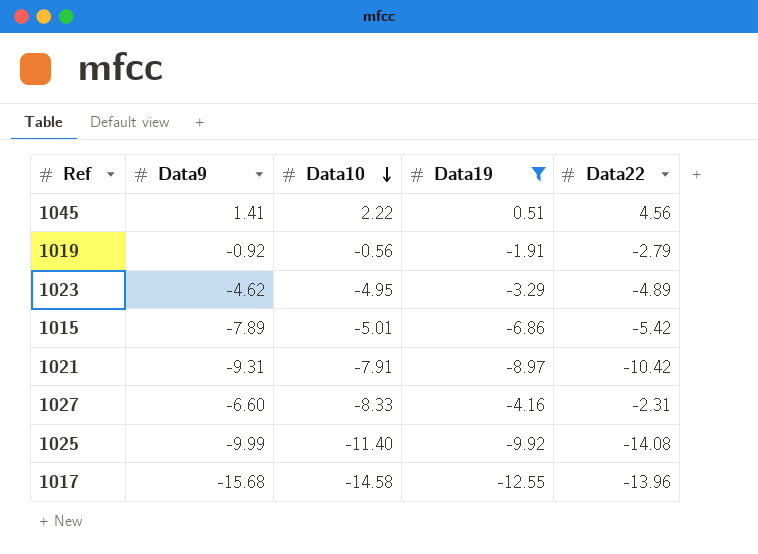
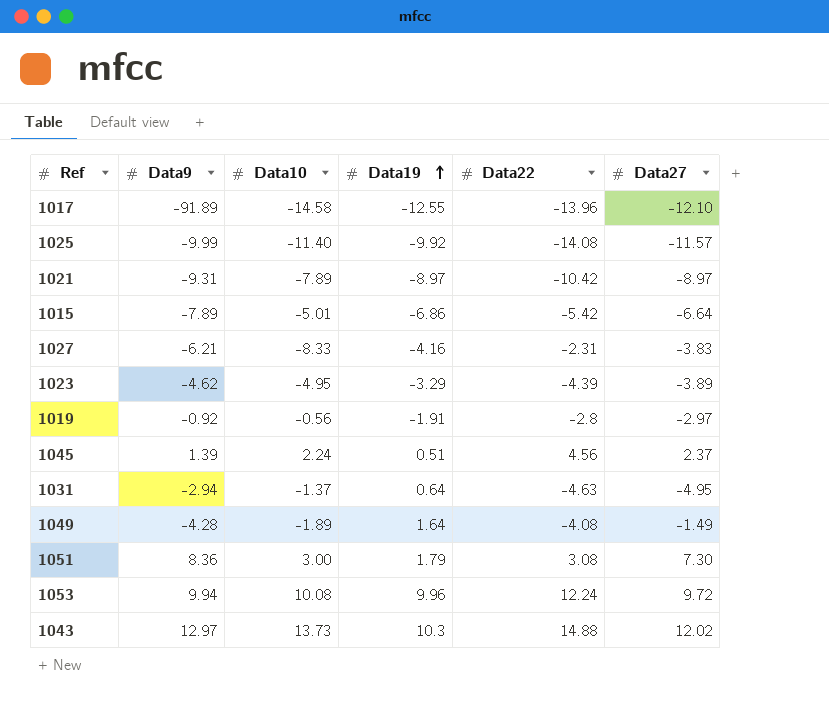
filter: Data19 <= 0.51 -> none
row order: Data10 descending -> Data19 ascending
column Data27 | position: none -> 6
1017 | Data9: -15.68 -> -91.89
1021 | Data10: -7.91 -> -7.89
1027 | Data9: -6.60 -> -6.21
1023 | Data22: -4.89 -> -4.39
1019 | Data22: -2.79 -> -2.8
1045 | Data9: 1.41 -> 1.39
1045 | Data10: 2.22 -> 2.24

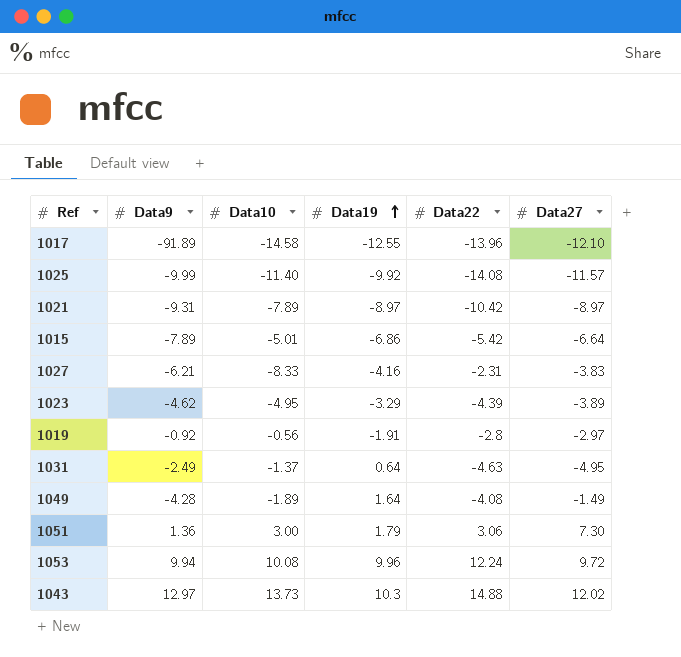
row 1045: 1.39 | 2.24 | 0.51 | 4.56 | 2.37 -> none
1031 | Data9: -2.94 -> -2.49
1051 | Data9: 8.36 -> 1.36
1051 | Data22: 3.08 -> 3.06

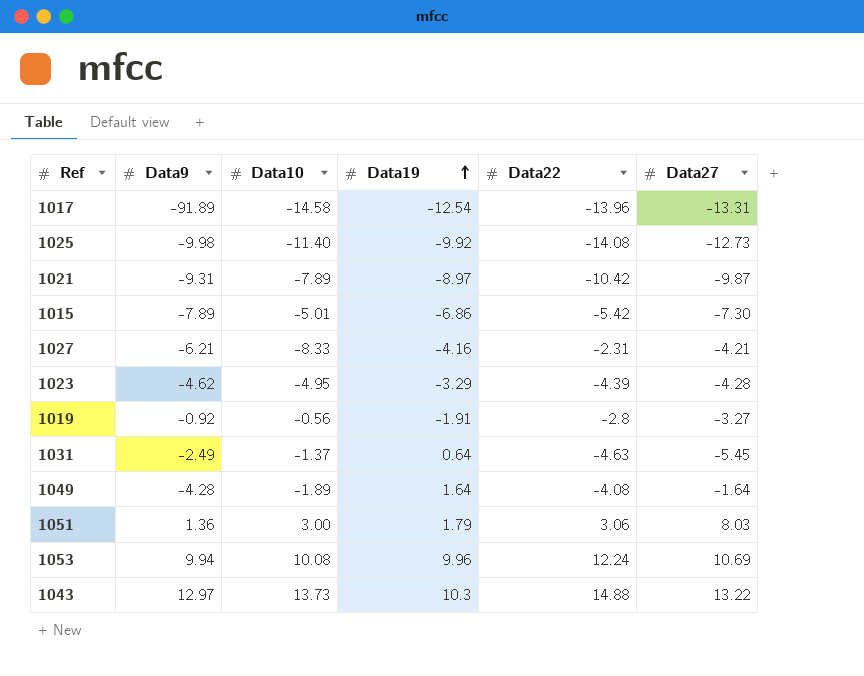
1017 | Data19: -12.55 -> -12.54
1017 | Data27: -12.10 -> -13.31
1025 | Data9: -9.99 -> -9.98
1025 | Data27: -11.57 -> -12.73
1021 | Data27: -8.97 -> -9.87
1015 | Data27: -6.64 -> -7.30
1027 | Data27: -3.83 -> -4.21
1023 | Data27: -3.89 -> -4.28
1019 | Data27: -2.97 -> -3.27
1031 | Data27: -4.95 -> -5.45
1049 | Data27: -1.49 -> -1.64
1051 | Data27: 7.30 -> 8.03
1053 | Data27: 9.72 -> 10.69
1043 | Data27: 12.02 -> 13.22

